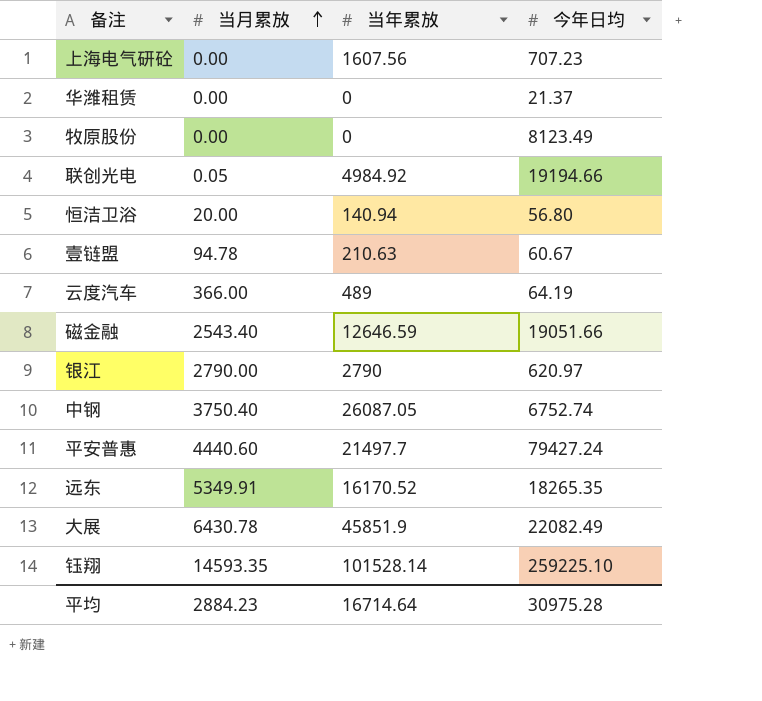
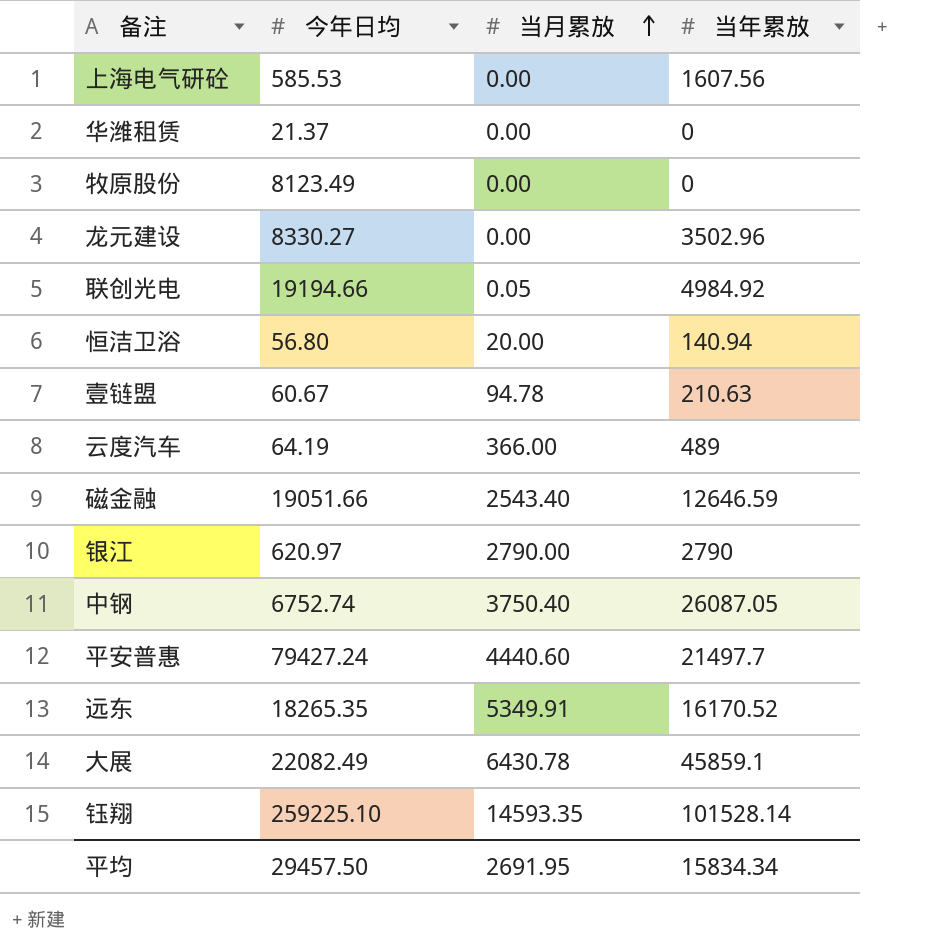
column 今年日均 | position: 4 -> 2
上海电气研砼 | 今年日均: 707.23 -> 585.53
row 龙元建设: none -> 8330.27 | 0.00 | 3502.96
大展 | 当年累放: 45851.9 -> 45859.1
平均 | 今年日均: 30975.28 -> 29457.50
平均 | 当月累放: 2884.23 -> 2691.95
平均 | 当年累放: 16714.64 -> 15834.34

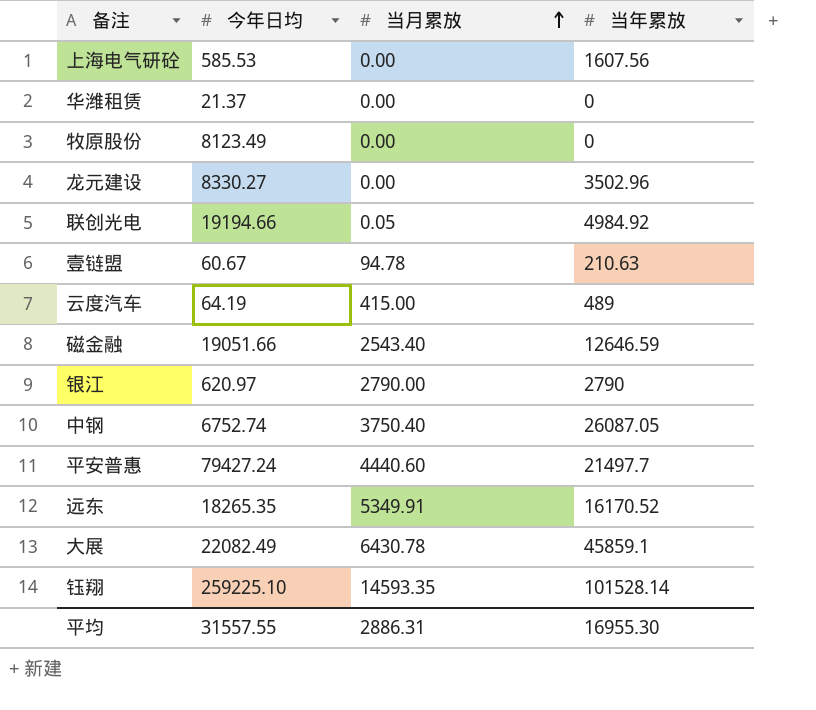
row 恒洁卫浴: 56.80 | 20.00 | 140.94 -> none
云度汽车 | 当月累放: 366.00 -> 415.00
平均 | 今年日均: 29457.50 -> 31557.55
平均 | 当月累放: 2691.95 -> 2886.31
平均 | 当年累放: 15834.34 -> 16955.30

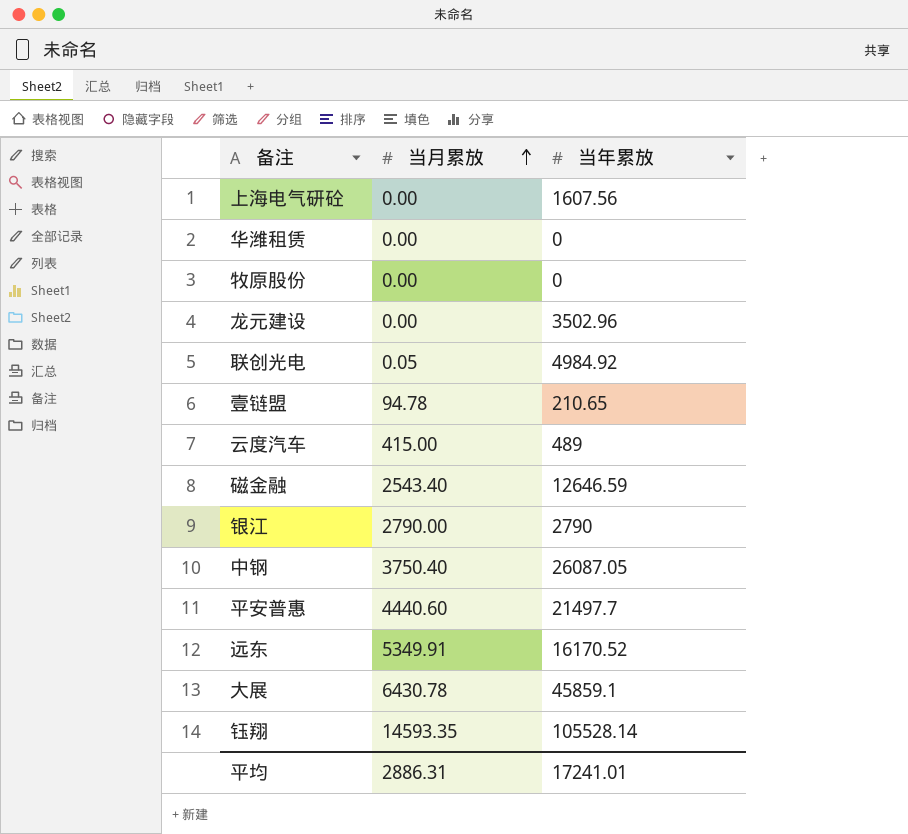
column 今年日均 | position: 2 -> none
壹链盟 | 当年累放: 210.63 -> 210.65
钰翔 | 当年累放: 101528.14 -> 105528.14
平均 | 当年累放: 16955.30 -> 17241.01

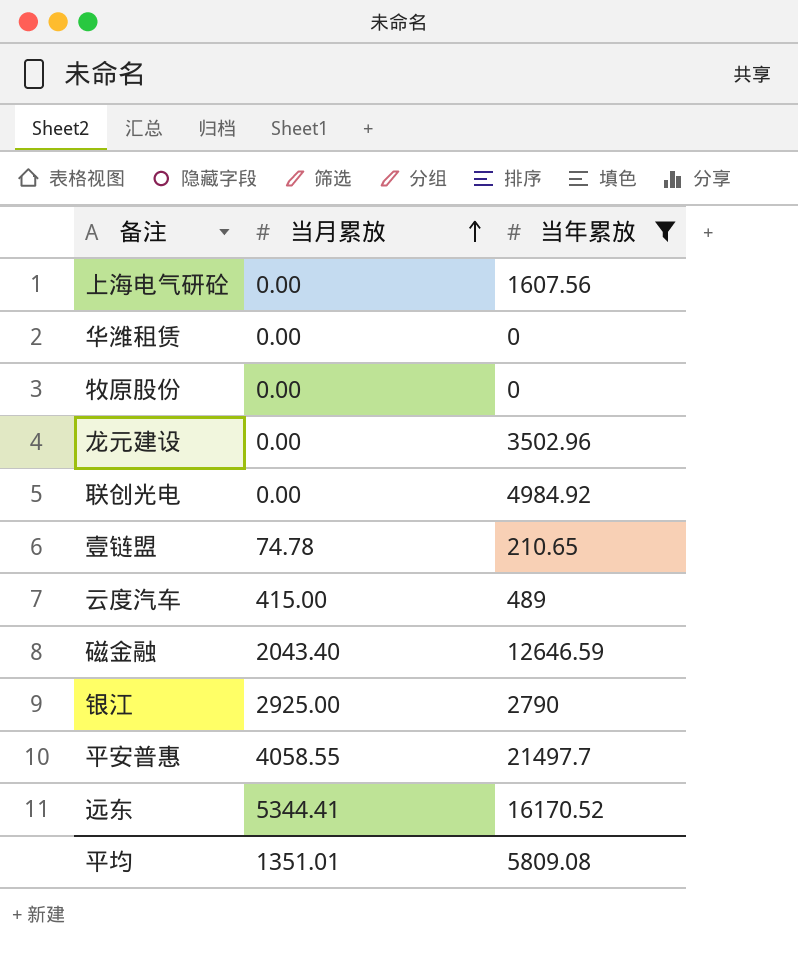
filter: none -> 当年累放 <= 21497.7
联创光电 | 当月累放: 0.05 -> 0.00
壹链盟 | 当月累放: 94.78 -> 74.78
磁金融 | 当月累放: 2543.40 -> 2043.40
银江 | 当月累放: 2790.00 -> 2925.00
平安普惠 | 当月累放: 4440.60 -> 4058.55
远东 | 当月累放: 5349.91 -> 5344.41
平均 | 当月累放: 2886.31 -> 1351.01
平均 | 当年累放: 17241.01 -> 5809.08

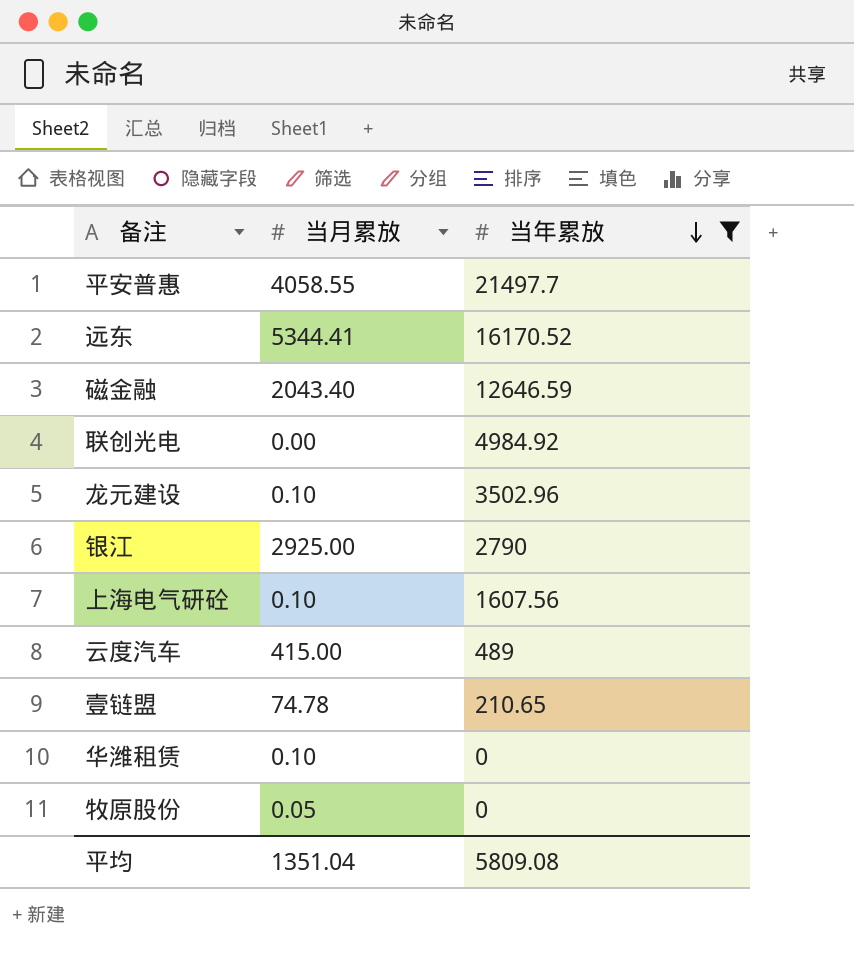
row order: 当月累放 ascending -> 当年累放 descending
龙元建设 | 当月累放: 0.00 -> 0.10
上海电气研砼 | 当月累放: 0.00 -> 0.10
华潍租赁 | 当月累放: 0.00 -> 0.10
牧原股份 | 当月累放: 0.00 -> 0.05
平均 | 当月累放: 1351.01 -> 1351.04

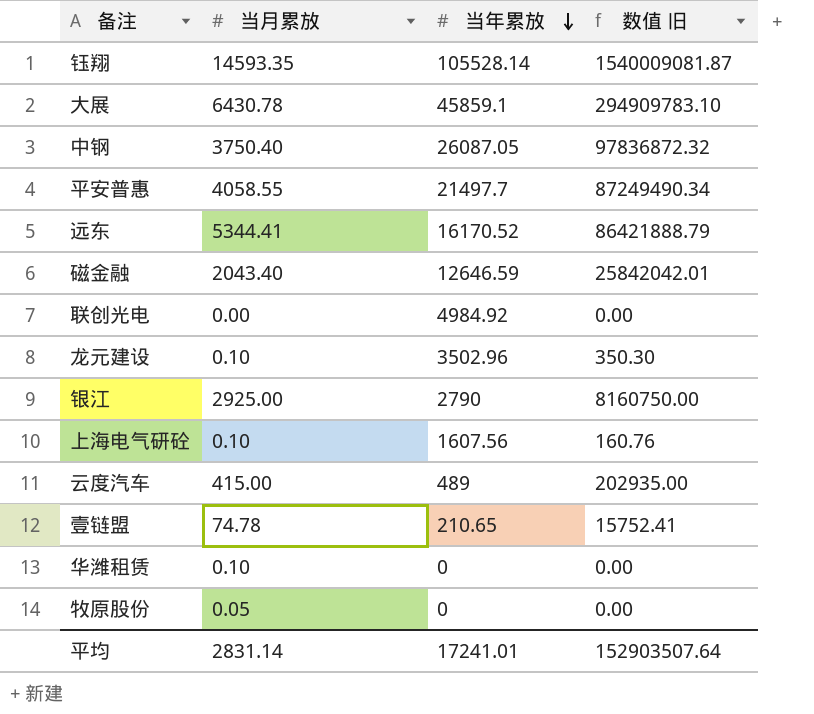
filter: 当年累放 <= 21497.7 -> none
column 数值 旧 | formula: none -> [当月累放] * [当年累放]
平均 | 当月累放: 1351.04 -> 2831.14
平均 | 当年累放: 5809.08 -> 17241.01

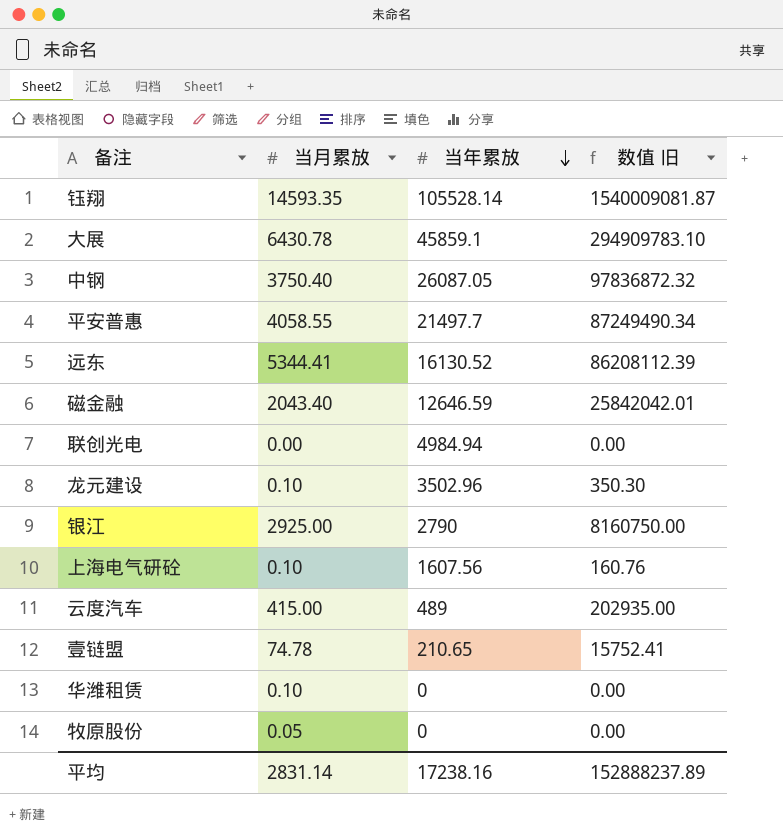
远东 | 当年累放: 16170.52 -> 16130.52
远东 | 数值 旧: 86421888.79 -> 86208112.39
联创光电 | 当年累放: 4984.92 -> 4984.94
平均 | 当年累放: 17241.01 -> 17238.16
平均 | 数值 旧: 152903507.64 -> 152888237.89

